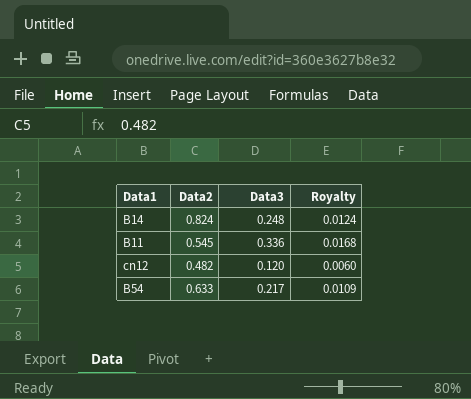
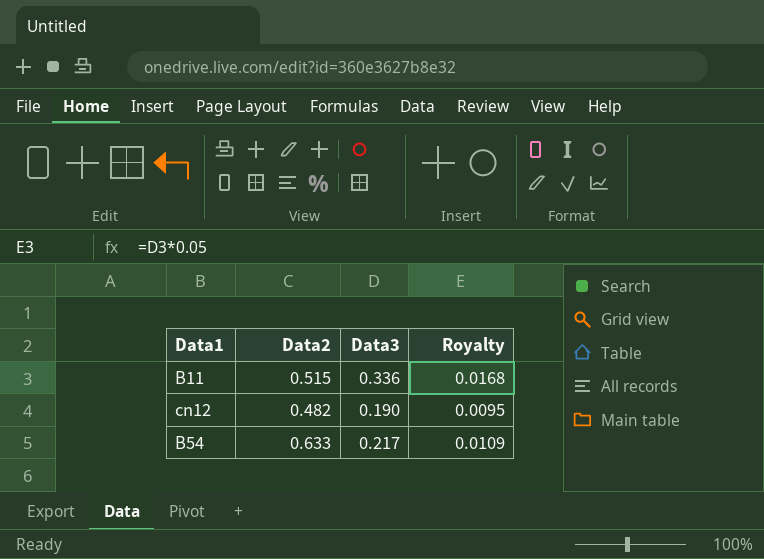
row B14: 0.824 | 0.248 | 0.0124 -> none
B11 | Data2: 0.545 -> 0.515
cn12 | Data3: 0.120 -> 0.190
cn12 | Royalty: 0.0060 -> 0.0095

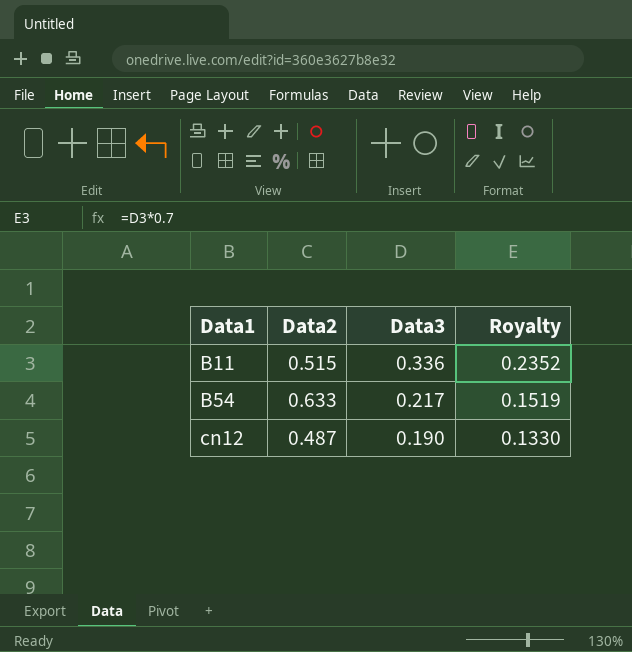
row order: none -> Data1 ascending
column Royalty | formula: [Data3] * 0.05 -> [Data3] * 0.7
cn12 | Data2: 0.482 -> 0.487

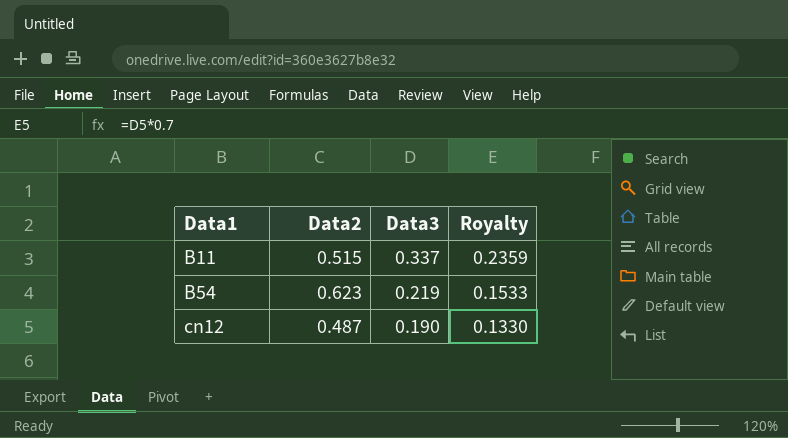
B11 | Data3: 0.336 -> 0.337
B11 | Royalty: 0.2352 -> 0.2359
B54 | Data2: 0.633 -> 0.623
B54 | Data3: 0.217 -> 0.219
B54 | Royalty: 0.1519 -> 0.1533

